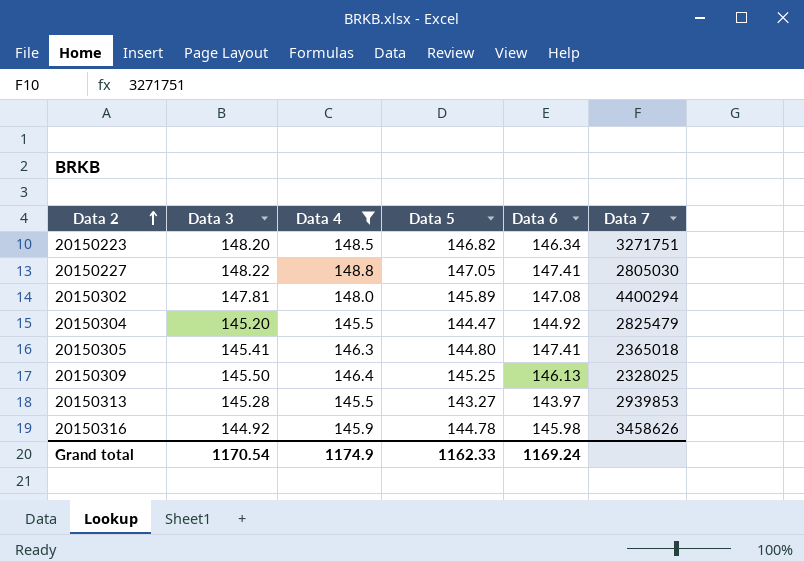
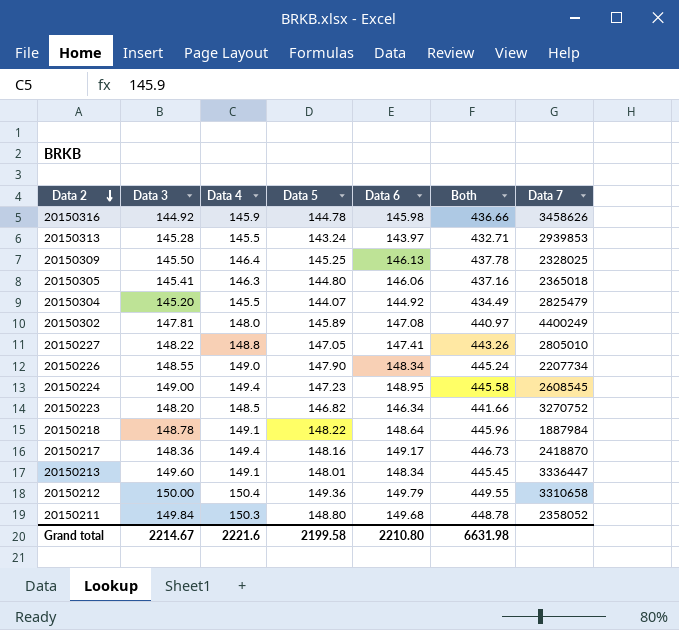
filter: Data 4 <= 148.8 -> none
row order: Data 2 ascending -> Data 2 descending
column Both | formula: none -> [Data 4] + [Data 5] + [Data 6]
20150313 | Data 5: 143.27 -> 143.24
20150305 | Data 6: 147.41 -> 146.06
20150304 | Data 5: 144.47 -> 144.07
20150302 | Data 7: 4400294 -> 4400249
20150227 | Data 7: 2805030 -> 2805010
20150223 | Data 7: 3271751 -> 3270752
Grand total | Data 3: 1170.54 -> 2214.67
Grand total | Data 4: 1174.9 -> 2221.6
Grand total | Data 5: 1162.33 -> 2199.58
Grand total | Data 6: 1169.24 -> 2210.80

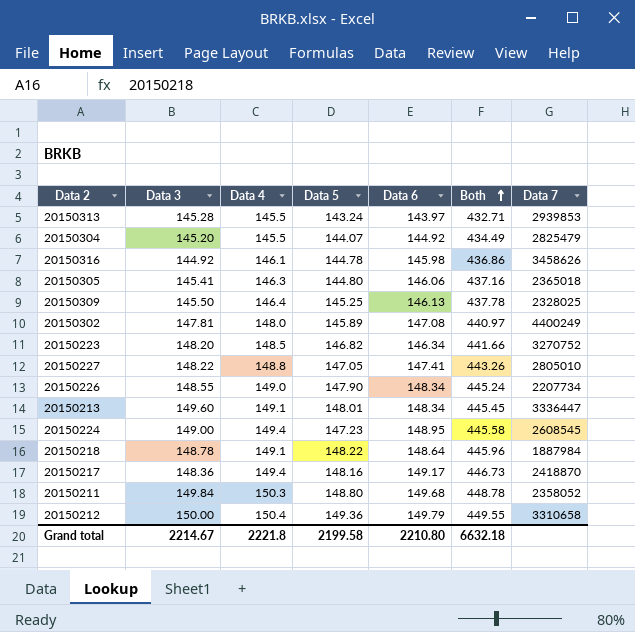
row order: Data 2 descending -> Both ascending
20150316 | Data 4: 145.9 -> 146.1
20150316 | Both: 436.66 -> 436.86
Grand total | Data 4: 2221.6 -> 2221.8
Grand total | Both: 6631.98 -> 6632.18

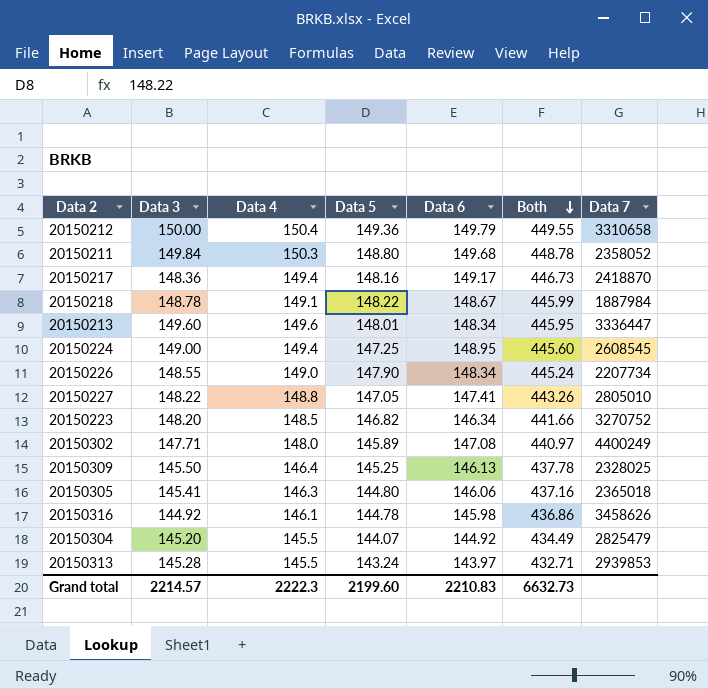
row order: Both ascending -> Both descending
20150218 | Data 6: 148.64 -> 148.67
20150218 | Both: 445.96 -> 445.99
20150213 | Data 4: 149.1 -> 149.6
20150213 | Both: 445.45 -> 445.95
20150224 | Data 5: 147.23 -> 147.25
20150224 | Both: 445.58 -> 445.60
20150302 | Data 3: 147.81 -> 147.71
Grand total | Data 3: 2214.67 -> 2214.57
Grand total | Data 4: 2221.8 -> 2222.3
Grand total | Data 5: 2199.58 -> 2199.60
Grand total | Data 6: 2210.80 -> 2210.83
Grand total | Both: 6632.18 -> 6632.73

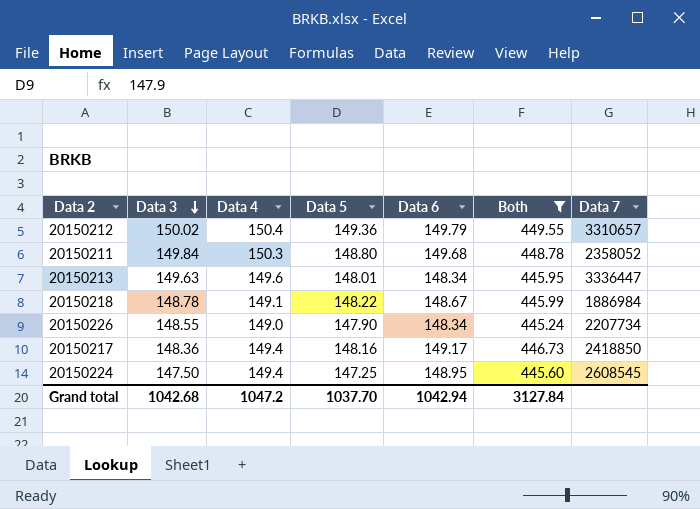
filter: none -> Both >= 445.24
row order: Both descending -> Data 3 descending
20150212 | Data 3: 150.00 -> 150.02
20150212 | Data 7: 3310658 -> 3310657
20150213 | Data 3: 149.60 -> 149.63
20150218 | Data 7: 1887984 -> 1886984
20150217 | Data 7: 2418870 -> 2418850
20150224 | Data 3: 149.00 -> 147.50
Grand total | Data 3: 2214.57 -> 1042.68
Grand total | Data 4: 2222.3 -> 1047.2
Grand total | Data 5: 2199.60 -> 1037.70
Grand total | Data 6: 2210.83 -> 1042.94
Grand total | Both: 6632.73 -> 3127.84

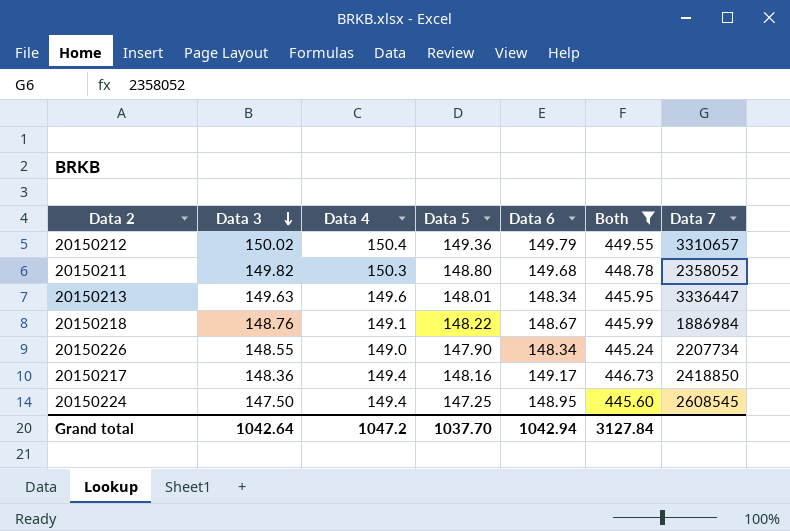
20150211 | Data 3: 149.84 -> 149.82
20150218 | Data 3: 148.78 -> 148.76
Grand total | Data 3: 1042.68 -> 1042.64

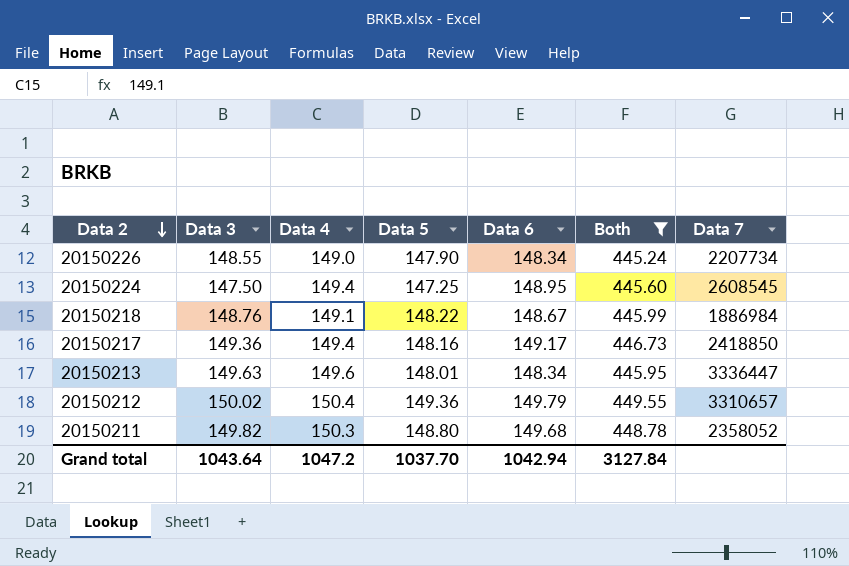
row order: Data 3 descending -> Data 2 descending
20150217 | Data 3: 148.36 -> 149.36
Grand total | Data 3: 1042.64 -> 1043.64

